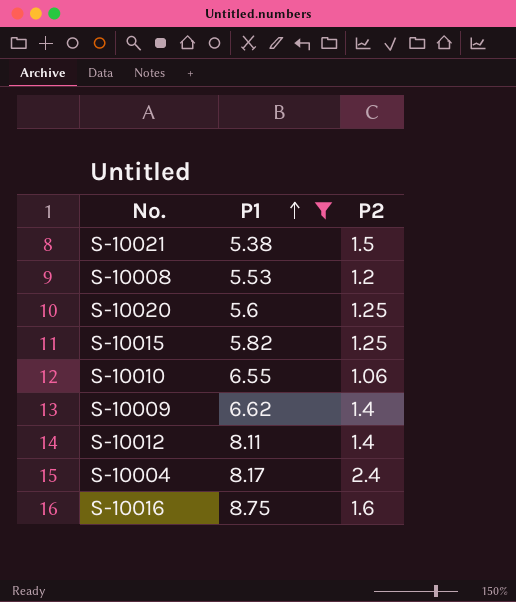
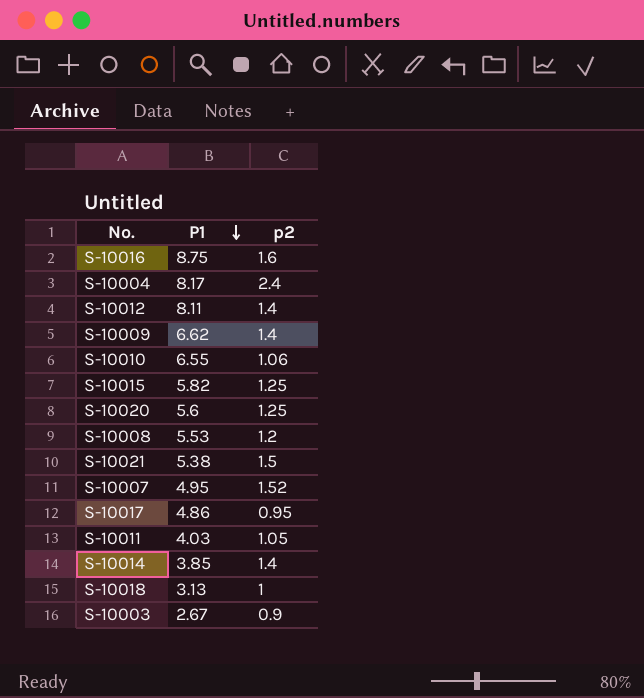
filter: P1 >= 5.38 -> none
row order: P1 ascending -> P1 descending
column name: P2 -> p2

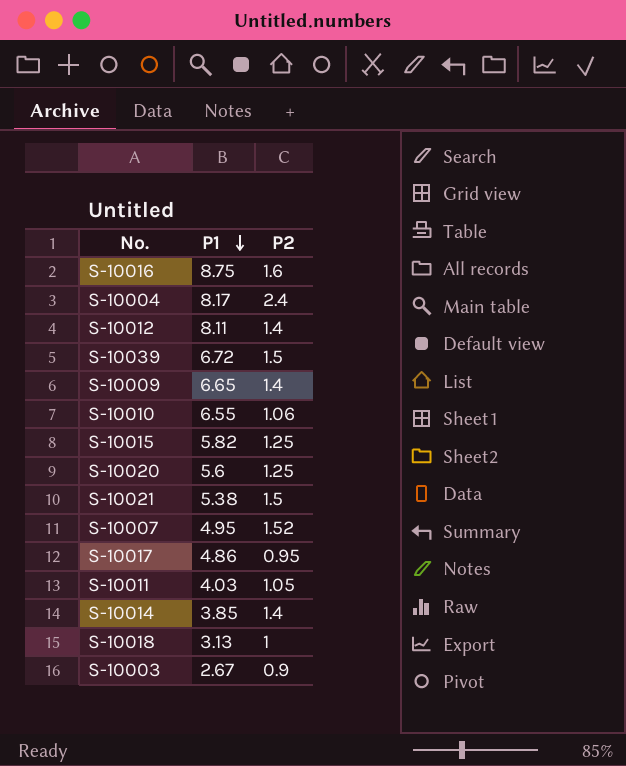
column name: p2 -> P2
row S-10008: 5.53 | 1.2 -> none
row S-10039: none -> 6.72 | 1.5
S-10009 | P1: 6.62 -> 6.65

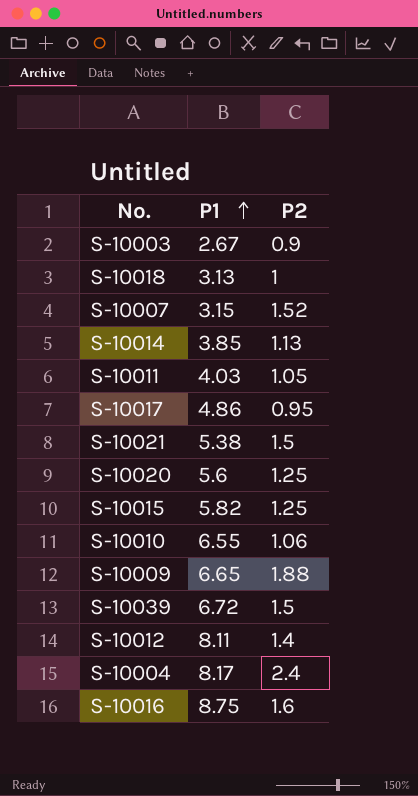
row order: P1 descending -> P1 ascending
S-10007 | P1: 4.95 -> 3.15
S-10014 | P2: 1.4 -> 1.13
S-10009 | P2: 1.4 -> 1.88

